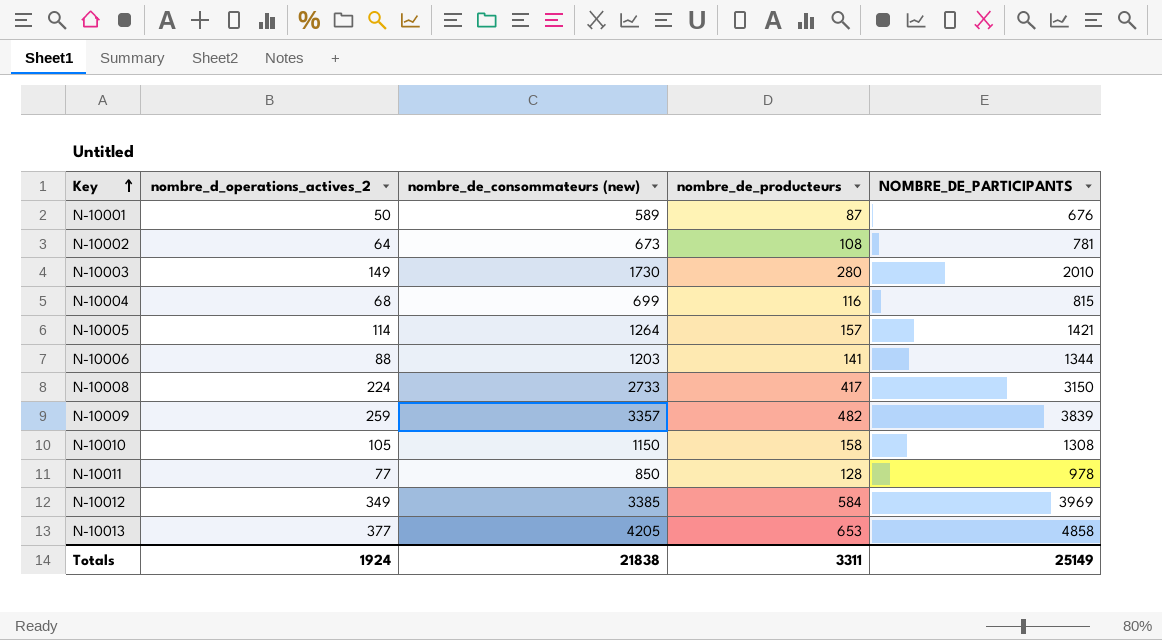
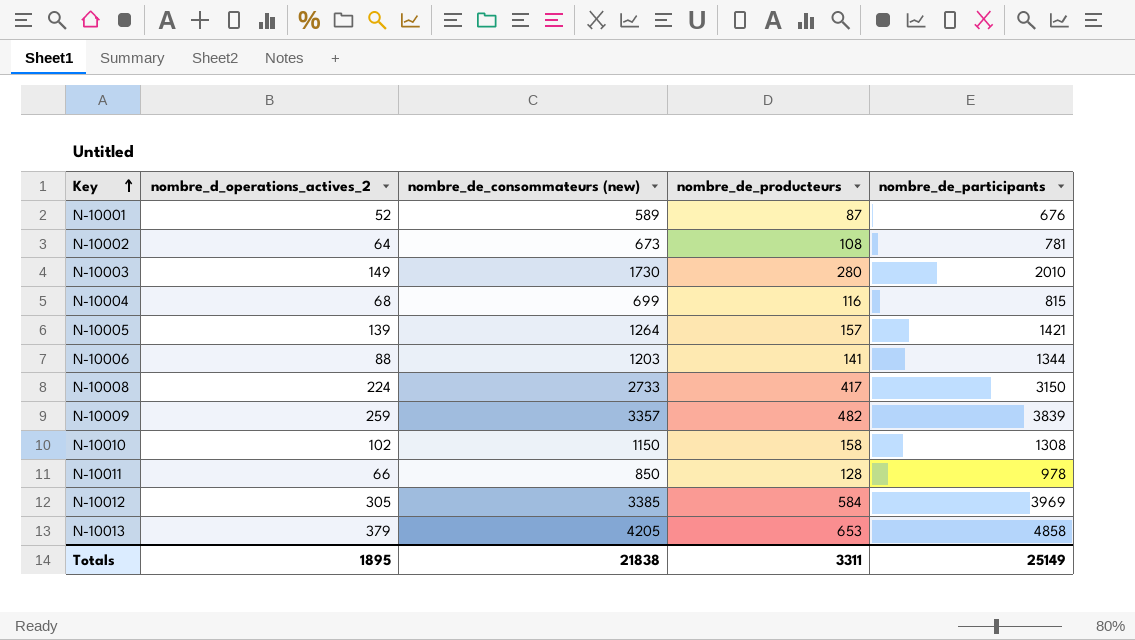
column name: NOMBRE_DE_PARTICIPANTS -> nombre_de_participants
N-10001 | nombre_d_operations_actives_2: 50 -> 52
N-10005 | nombre_d_operations_actives_2: 114 -> 139
N-10010 | nombre_d_operations_actives_2: 105 -> 102
N-10011 | nombre_d_operations_actives_2: 77 -> 66
N-10012 | nombre_d_operations_actives_2: 349 -> 305
N-10013 | nombre_d_operations_actives_2: 377 -> 379
Totals | nombre_d_operations_actives_2: 1924 -> 1895

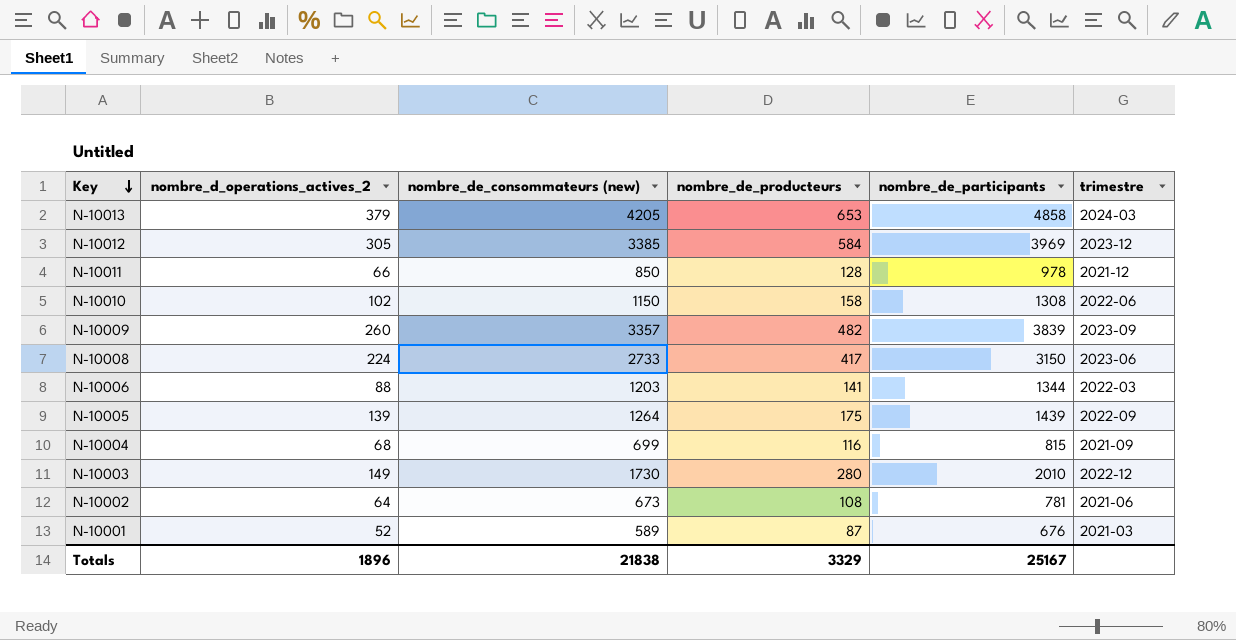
row order: Key ascending -> Key descending
column trimestre | position: none -> 6
N-10009 | nombre_d_operations_actives_2: 259 -> 260
N-10005 | nombre_de_producteurs: 157 -> 175
N-10005 | nombre_de_participants: 1421 -> 1439
Totals | nombre_d_operations_actives_2: 1895 -> 1896
Totals | nombre_de_producteurs: 3311 -> 3329
Totals | nombre_de_participants: 25149 -> 25167

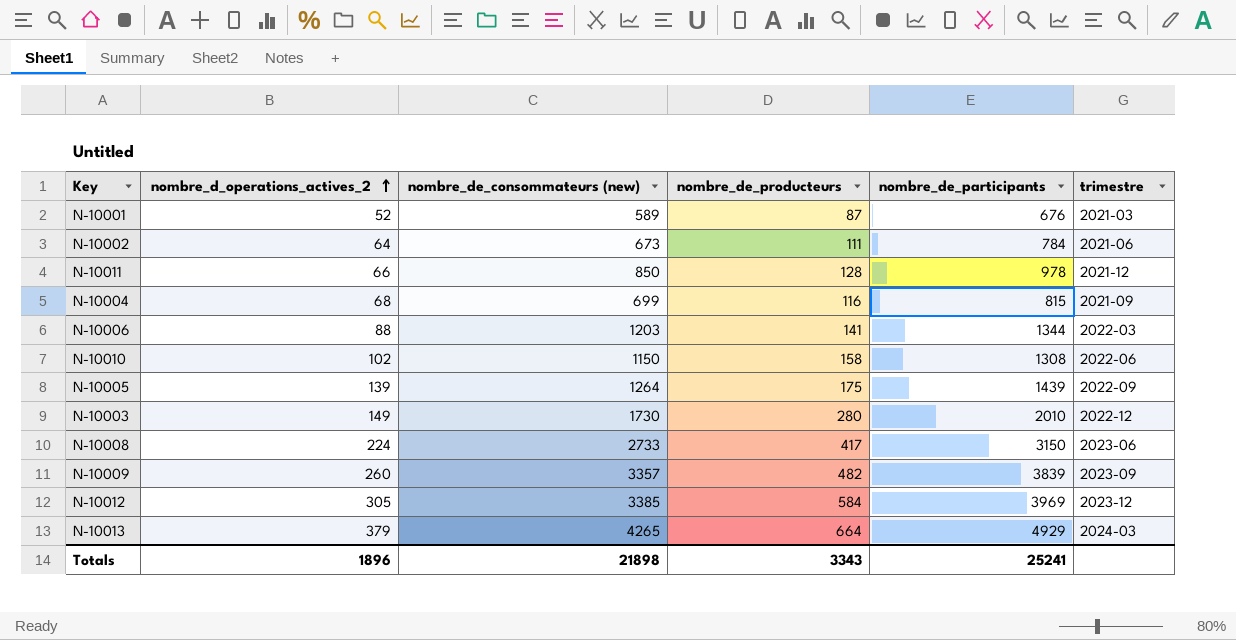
row order: Key descending -> nombre_d_operations_actives_2 ascending
N-10002 | nombre_de_producteurs: 108 -> 111
N-10002 | nombre_de_participants: 781 -> 784
N-10013 | nombre_de_consommateurs (new): 4205 -> 4265
N-10013 | nombre_de_producteurs: 653 -> 664
N-10013 | nombre_de_participants: 4858 -> 4929
Totals | nombre_de_consommateurs (new): 21838 -> 21898
Totals | nombre_de_producteurs: 3329 -> 3343
Totals | nombre_de_participants: 25167 -> 25241

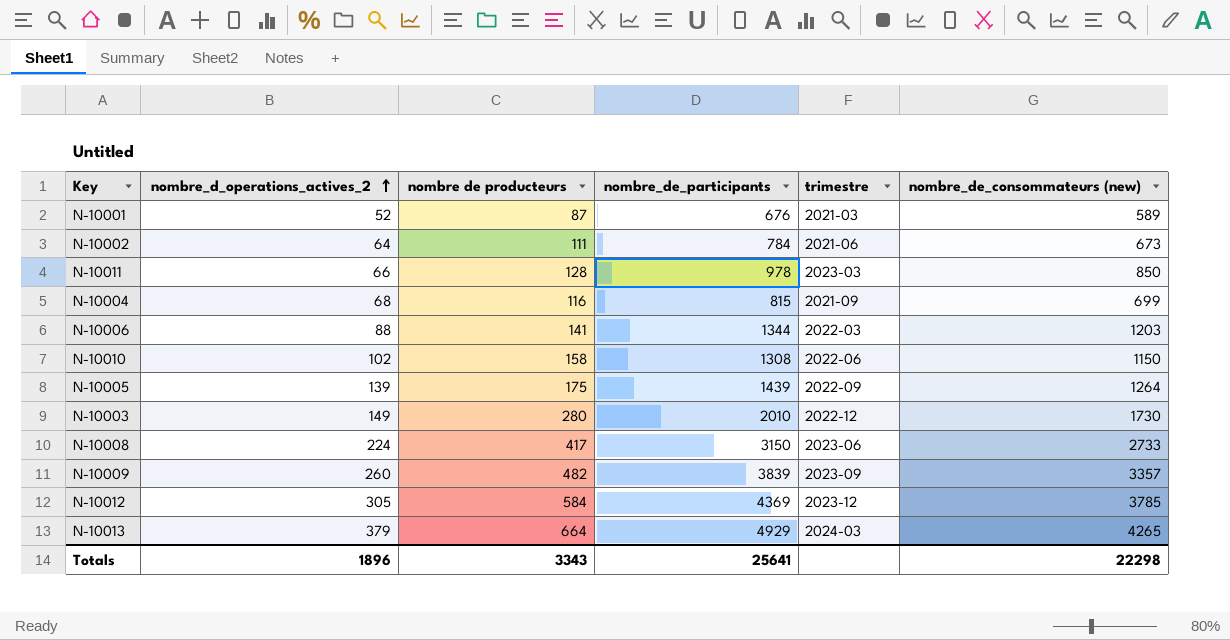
column name: nombre_de_producteurs -> nombre de producteurs
column nombre_de_consommateurs (new) | position: 3 -> 6
N-10011 | trimestre: 2021-12 -> 2023-03
N-10012 | nombre_de_participants: 3969 -> 4369
N-10012 | nombre_de_consommateurs (new): 3385 -> 3785
Totals | nombre_de_participants: 25241 -> 25641
Totals | nombre_de_consommateurs (new): 21898 -> 22298

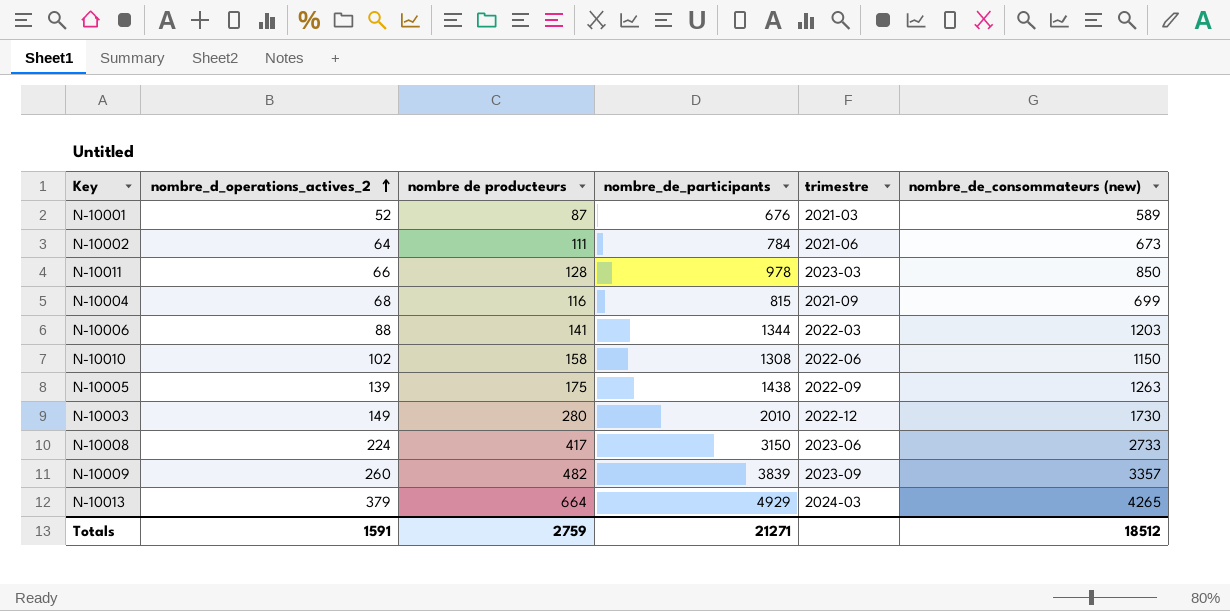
row N-10012: 305 | 584 | 4369 | 2023-12 | 3785 -> none
N-10005 | nombre_de_participants: 1439 -> 1438
N-10005 | nombre_de_consommateurs (new): 1264 -> 1263
Totals | nombre_d_operations_actives_2: 1896 -> 1591
Totals | nombre de producteurs: 3343 -> 2759
Totals | nombre_de_participants: 25641 -> 21271
Totals | nombre_de_consommateurs (new): 22298 -> 18512

